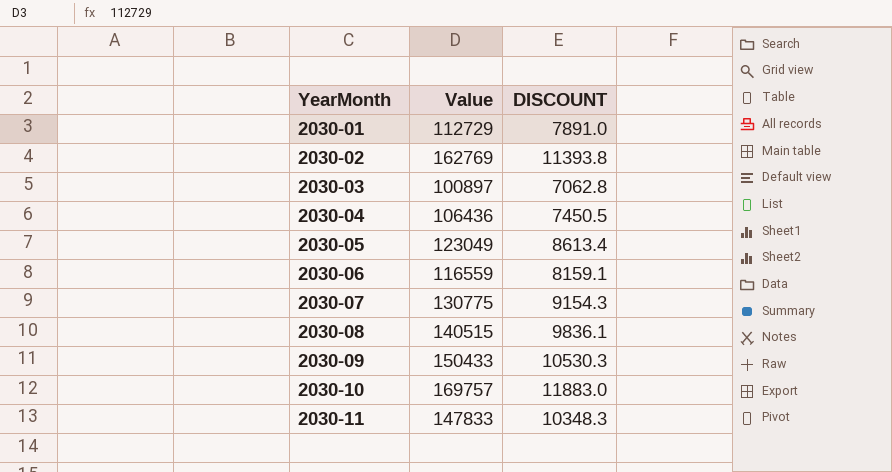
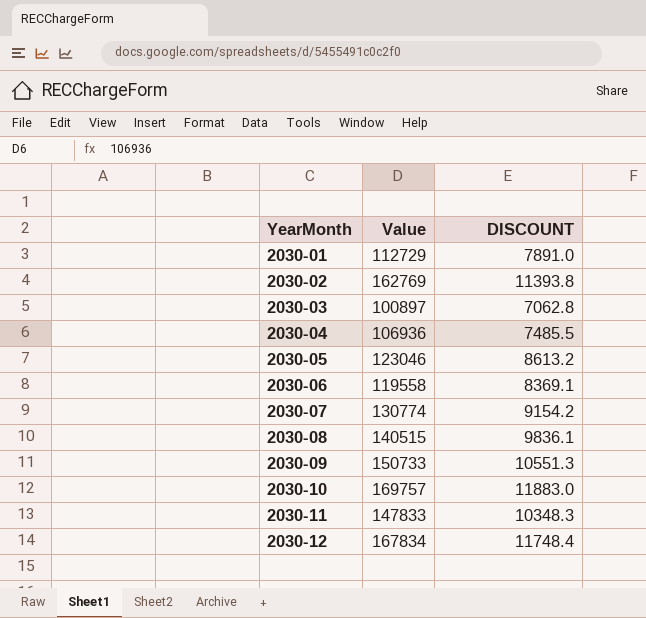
2030-04 | Value: 106436 -> 106936
2030-04 | DISCOUNT: 7450.5 -> 7485.5
2030-05 | Value: 123049 -> 123046
2030-05 | DISCOUNT: 8613.4 -> 8613.2
2030-06 | Value: 116559 -> 119558
2030-06 | DISCOUNT: 8159.1 -> 8369.1
2030-07 | Value: 130775 -> 130774
2030-07 | DISCOUNT: 9154.3 -> 9154.2
2030-09 | Value: 150433 -> 150733
2030-09 | DISCOUNT: 10530.3 -> 10551.3
row 2030-12: none -> 167834 | 11748.4

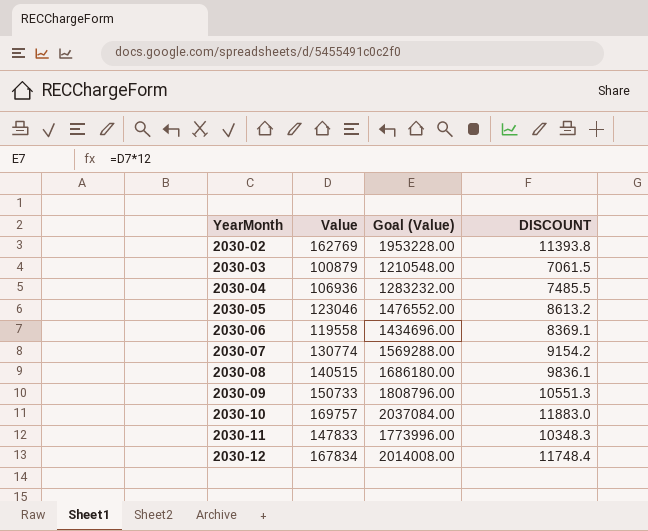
column Goal (Value) | formula: none -> [Value] * 12
row 2030-01: 112729 | 7891.0 -> none
2030-03 | Value: 100897 -> 100879
2030-03 | DISCOUNT: 7062.8 -> 7061.5

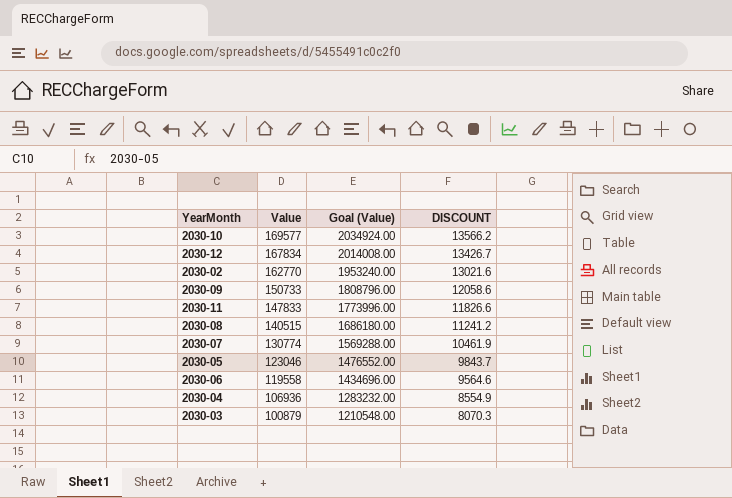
row order: YearMonth ascending -> Value descending
column DISCOUNT | formula: [Value] * 0.07 -> [Value] * 0.08
2030-10 | Value: 169757 -> 169577
2030-10 | Goal (Value): 2037084.00 -> 2034924.00
2030-02 | Value: 162769 -> 162770
2030-02 | Goal (Value): 1953228.00 -> 1953240.00

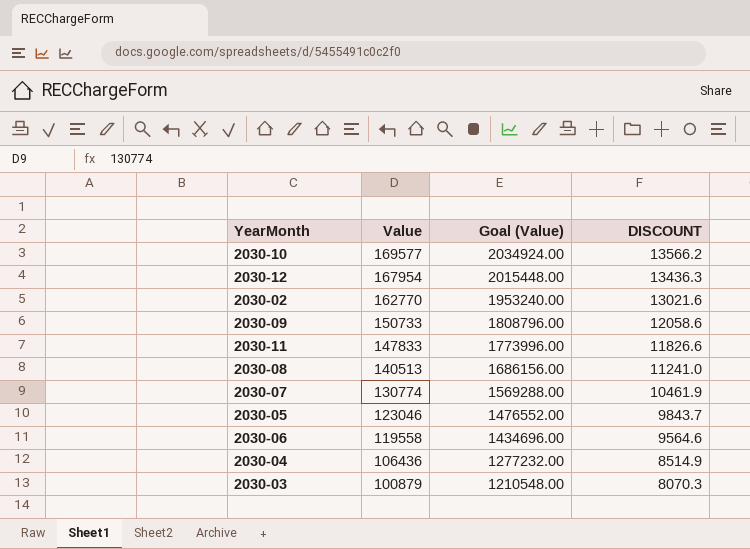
2030-12 | Value: 167834 -> 167954
2030-12 | Goal (Value): 2014008.00 -> 2015448.00
2030-12 | DISCOUNT: 13426.7 -> 13436.3
2030-08 | Value: 140515 -> 140513
2030-08 | Goal (Value): 1686180.00 -> 1686156.00
2030-08 | DISCOUNT: 11241.2 -> 11241.0
2030-04 | Value: 106936 -> 106436
2030-04 | Goal (Value): 1283232.00 -> 1277232.00
2030-04 | DISCOUNT: 8554.9 -> 8514.9

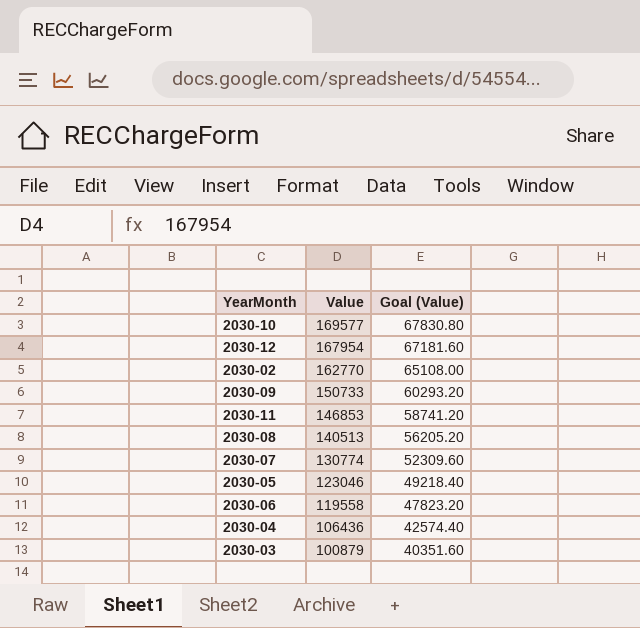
column DISCOUNT | formula: [Value] * 0.08 -> none
column Goal (Value) | formula: [Value] * 12 -> [Value] * 0.4
2030-11 | Value: 147833 -> 146853

